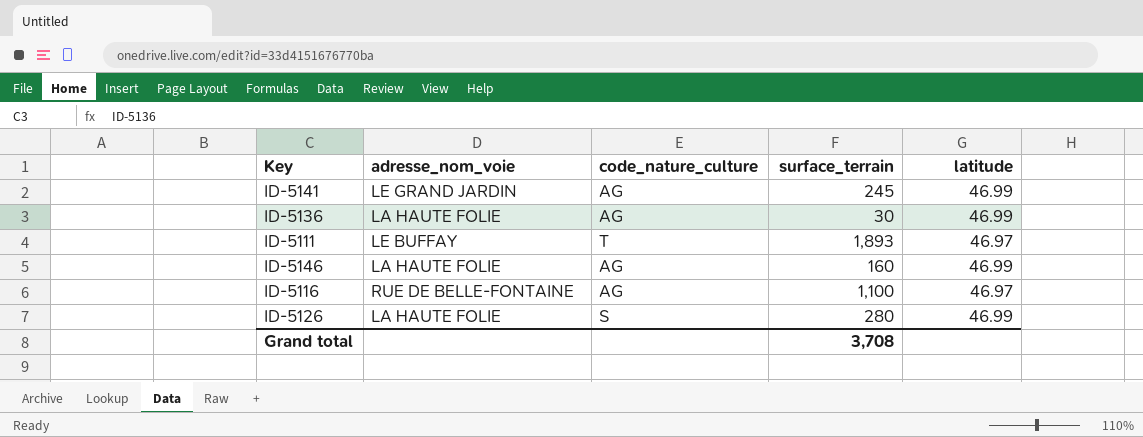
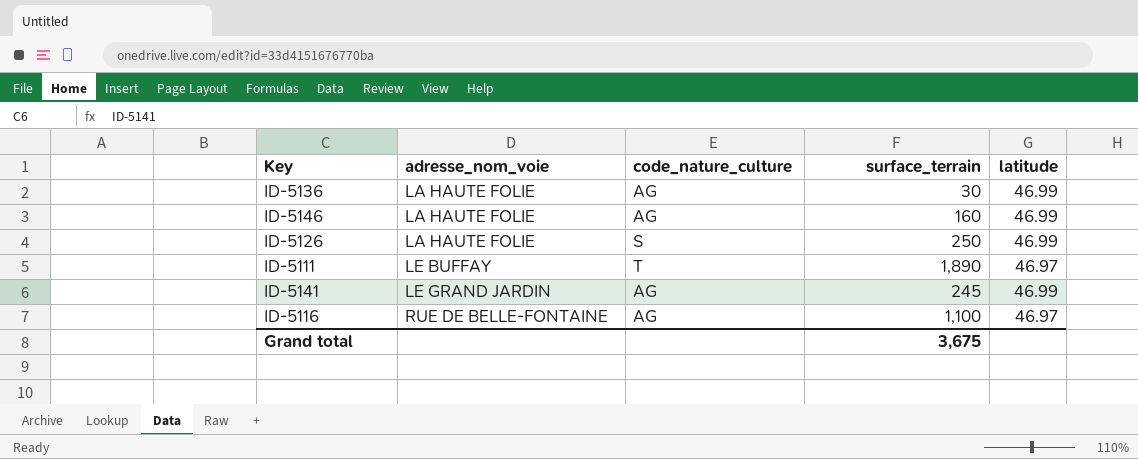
row order: none -> adresse_nom_voie ascending
ID-5126 | surface_terrain: 280 -> 250
ID-5111 | surface_terrain: 1,893 -> 1,890
Grand total | surface_terrain: 3,708 -> 3,675

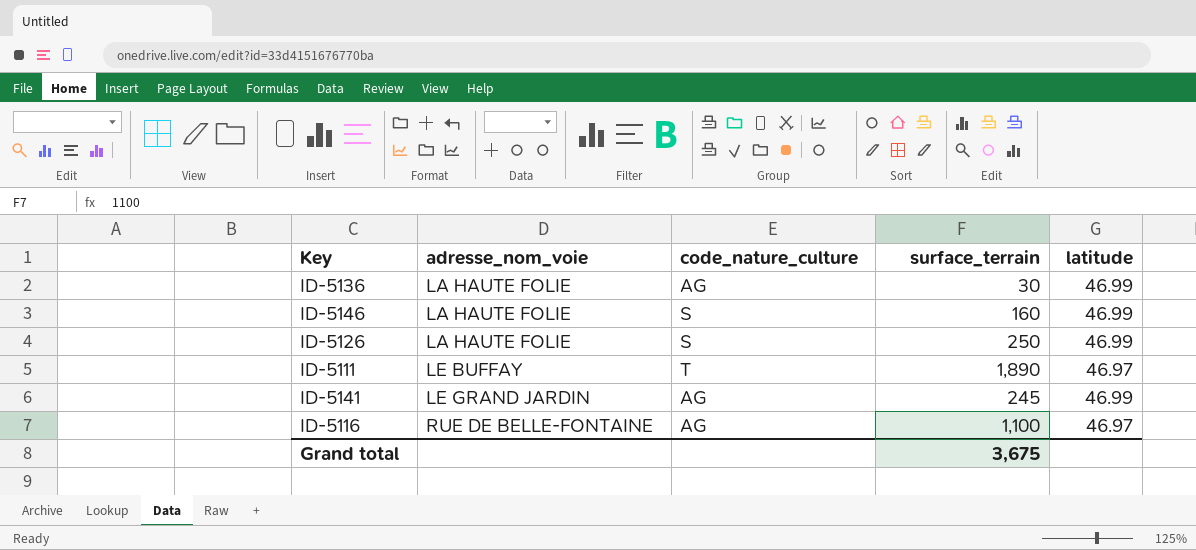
ID-5146 | code_nature_culture: AG -> S

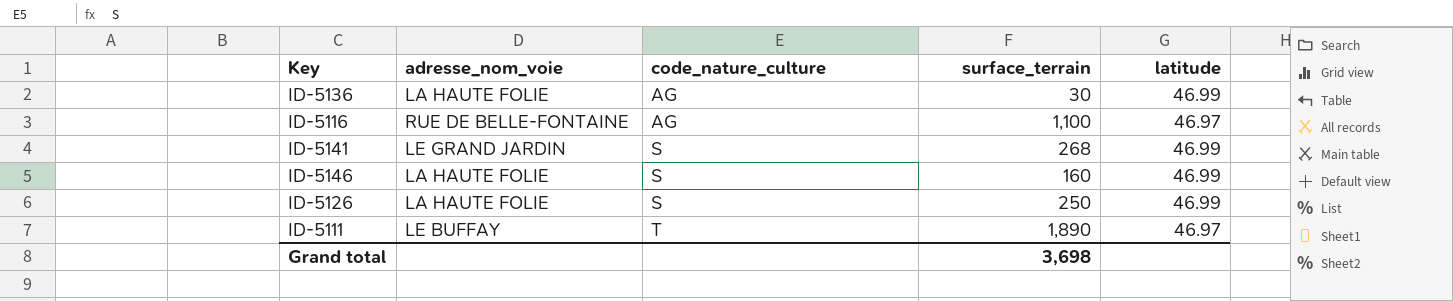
row order: adresse_nom_voie ascending -> code_nature_culture ascending
ID-5141 | code_nature_culture: AG -> S
ID-5141 | surface_terrain: 245 -> 268
Grand total | surface_terrain: 3,675 -> 3,698

